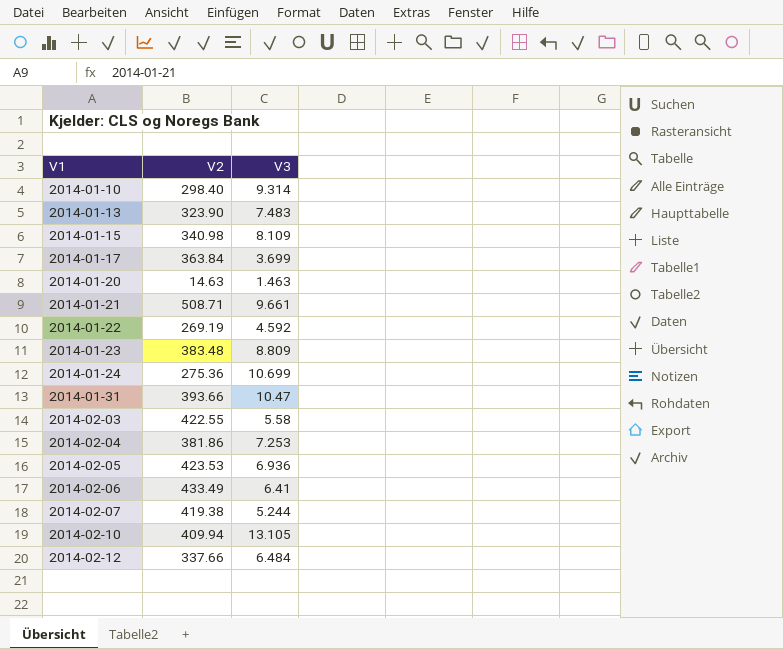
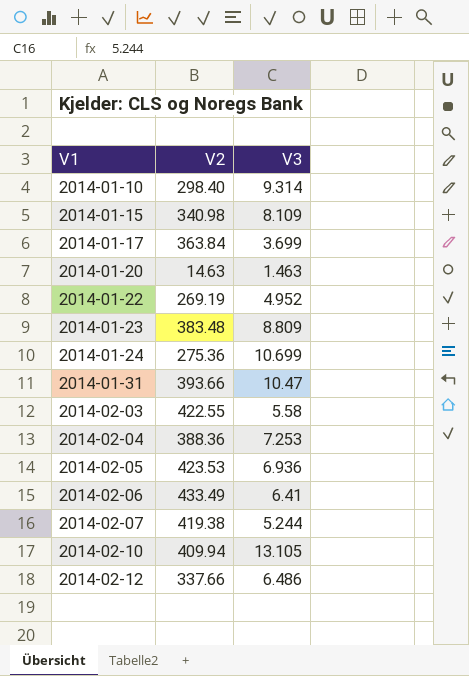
row 2014-01-13: 323.90 | 7.483 -> none
row 2014-01-21: 508.71 | 9.661 -> none
2014-01-22 | V3: 4.592 -> 4.952
2014-02-04 | V2: 381.86 -> 388.36
2014-02-12 | V3: 6.484 -> 6.486

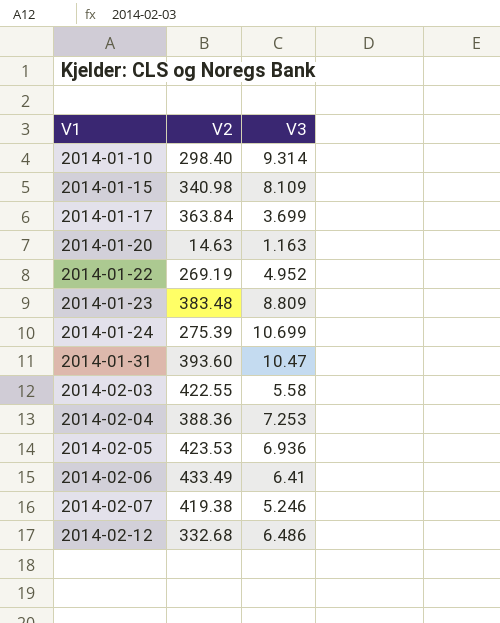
row 2014-02-10: 409.94 | 13.105 -> none
2014-01-20 | V3: 1.463 -> 1.163
2014-01-24 | V2: 275.36 -> 275.39
2014-01-31 | V2: 393.66 -> 393.60
2014-02-07 | V3: 5.244 -> 5.246
2014-02-12 | V2: 337.66 -> 332.68

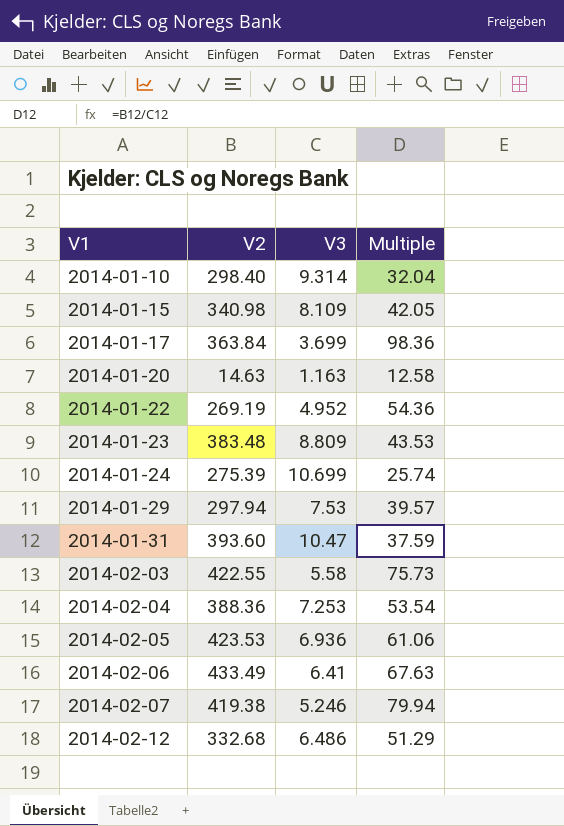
column Multiple | formula: none -> [V2] / [V3]
row 2014-01-29: none -> 297.94 | 7.53 | 39.57

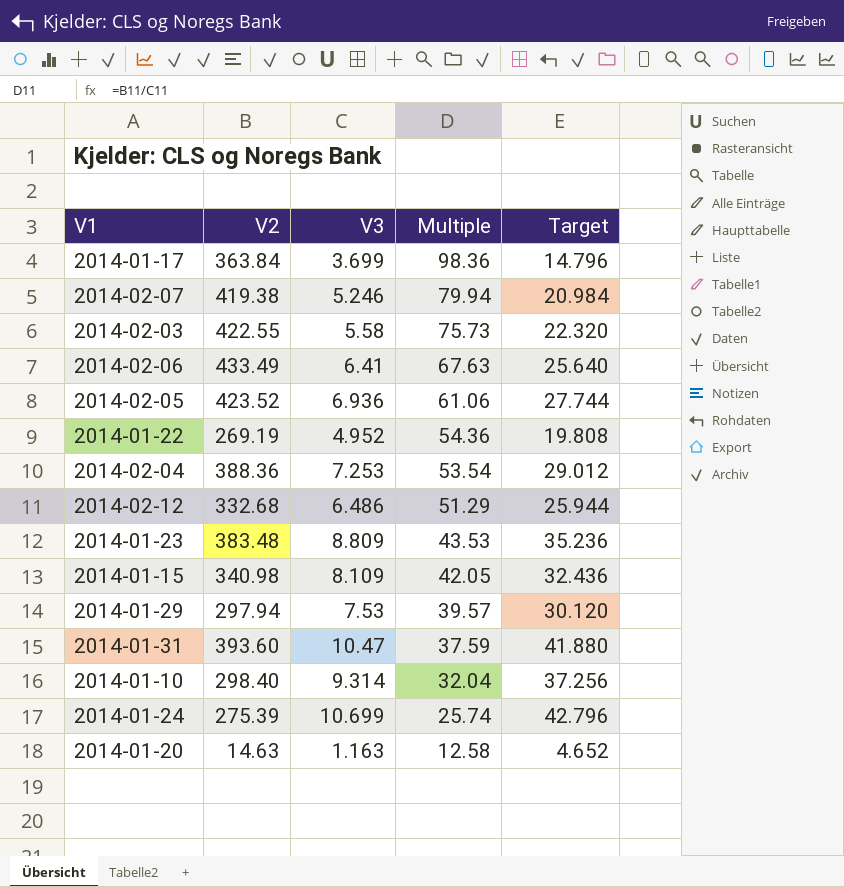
row order: V1 ascending -> Multiple descending
column Target | formula: none -> [V3] * 4
2014-02-05 | V2: 423.53 -> 423.52

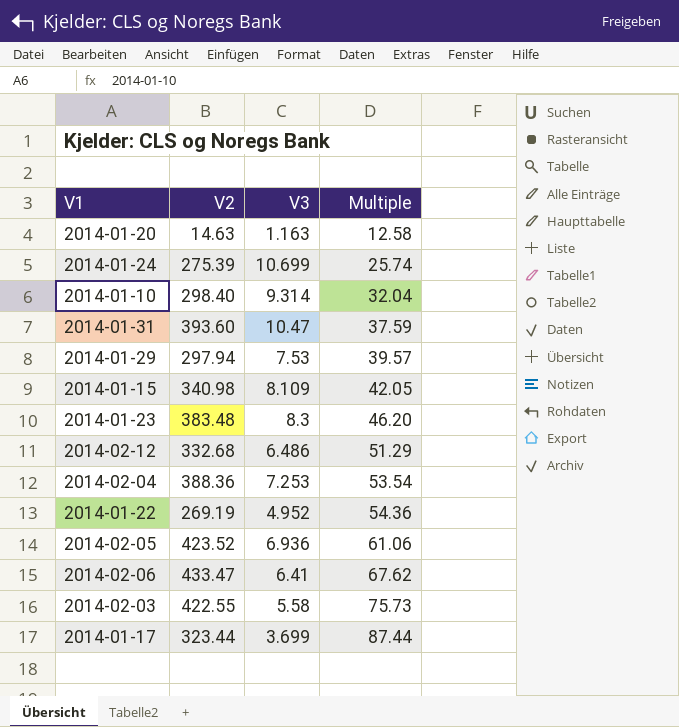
row order: Multiple descending -> Multiple ascending
column Target | formula: [V3] * 4 -> none
row 2014-02-07: 419.38 | 5.246 | 79.94 | 20.984 -> none
2014-01-23 | V3: 8.809 -> 8.3
2014-01-23 | Multiple: 43.53 -> 46.20
2014-02-06 | V2: 433.49 -> 433.47
2014-02-06 | Multiple: 67.63 -> 67.62
2014-01-17 | V2: 363.84 -> 323.44
2014-01-17 | Multiple: 98.36 -> 87.44

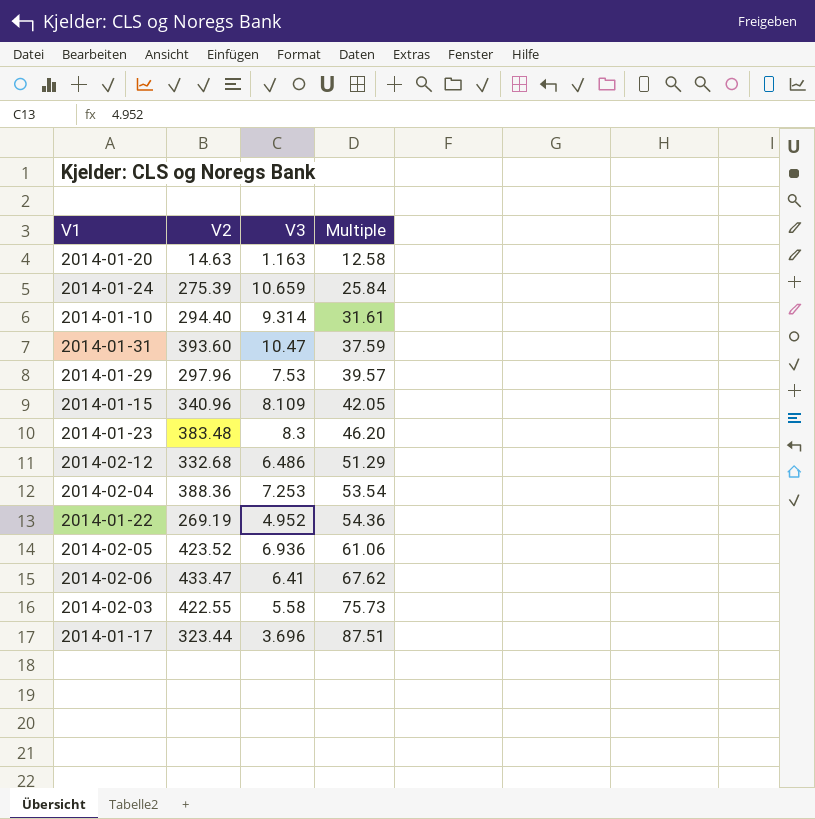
2014-01-24 | V3: 10.699 -> 10.659
2014-01-24 | Multiple: 25.74 -> 25.84
2014-01-10 | V2: 298.40 -> 294.40
2014-01-10 | Multiple: 32.04 -> 31.61
2014-01-29 | V2: 297.94 -> 297.96
2014-01-15 | V2: 340.98 -> 340.96
2014-01-17 | V3: 3.699 -> 3.696
2014-01-17 | Multiple: 87.44 -> 87.51

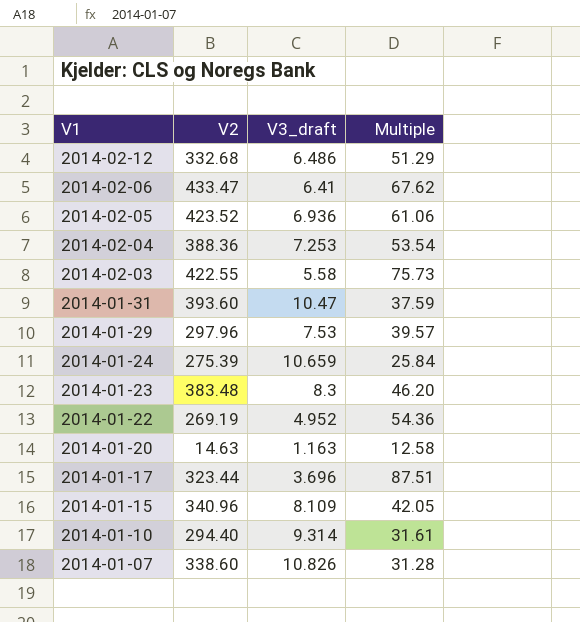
row order: Multiple ascending -> V1 descending
column name: V3 -> V3_draft
row 2014-01-07: none -> 338.60 | 10.826 | 31.28

